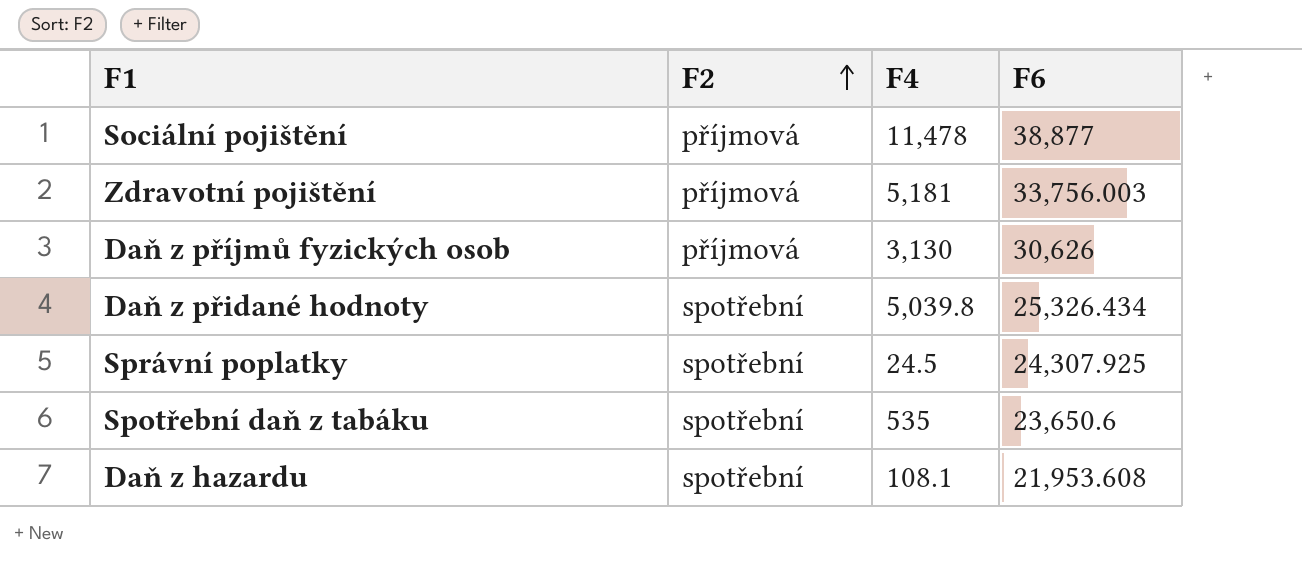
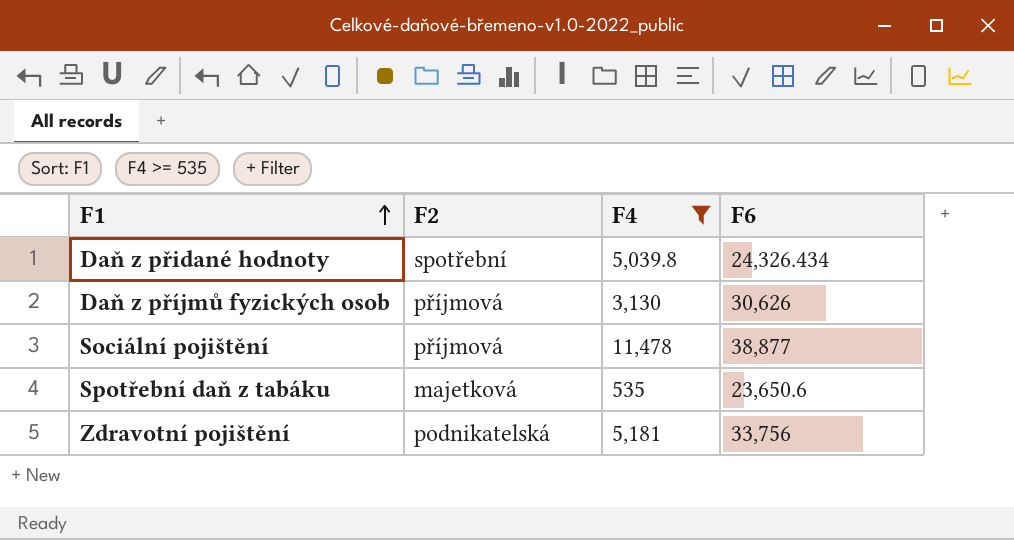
filter: none -> F4 >= 535
row order: F2 ascending -> F1 ascending
Daň z přidané hodnoty | F6: 25,326.434 -> 24,326.434
Spotřební daň z tabáku | F2: spotřební -> majetková
Zdravotní pojištění | F2: příjmová -> podnikatelská
Zdravotní pojištění | F6: 33,756.003 -> 33,756

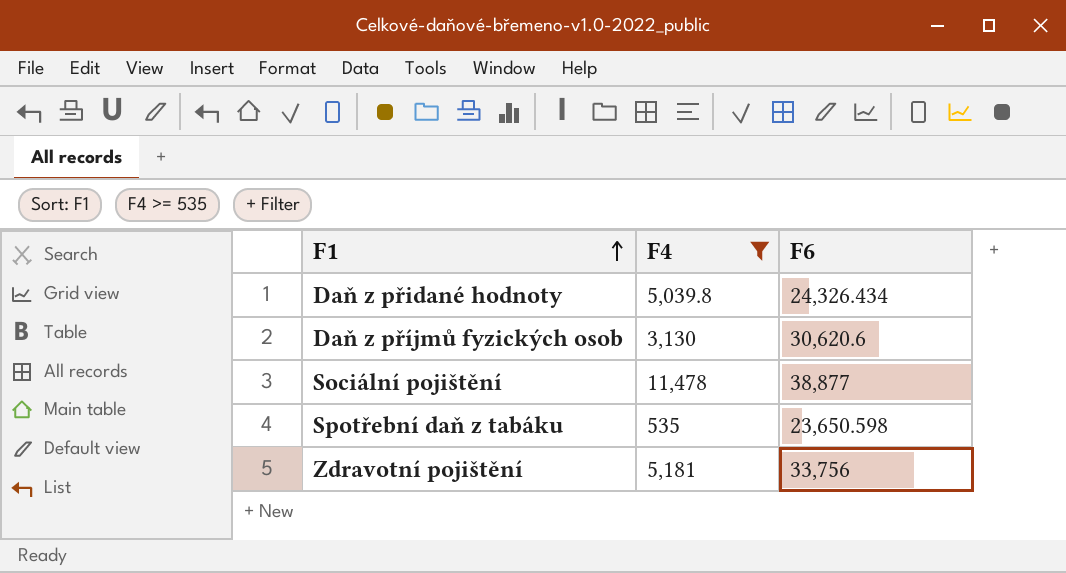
column F2 | position: 2 -> none
Daň z příjmů fyzických osob | F6: 30,626 -> 30,620.6
Spotřební daň z tabáku | F6: 23,650.6 -> 23,650.598

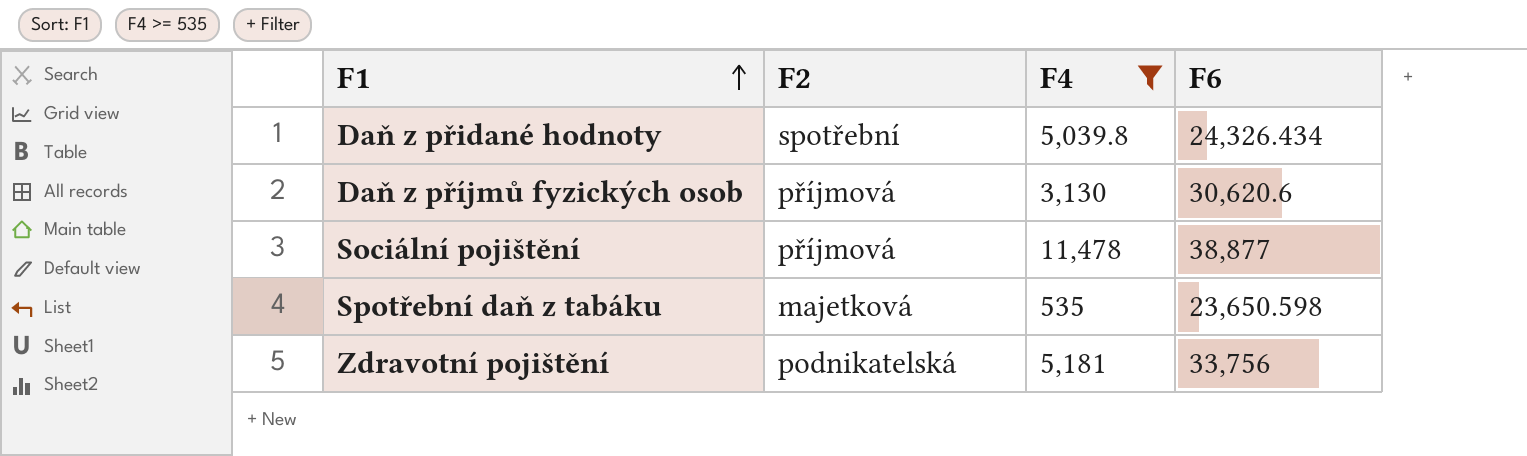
column F2 | position: none -> 2

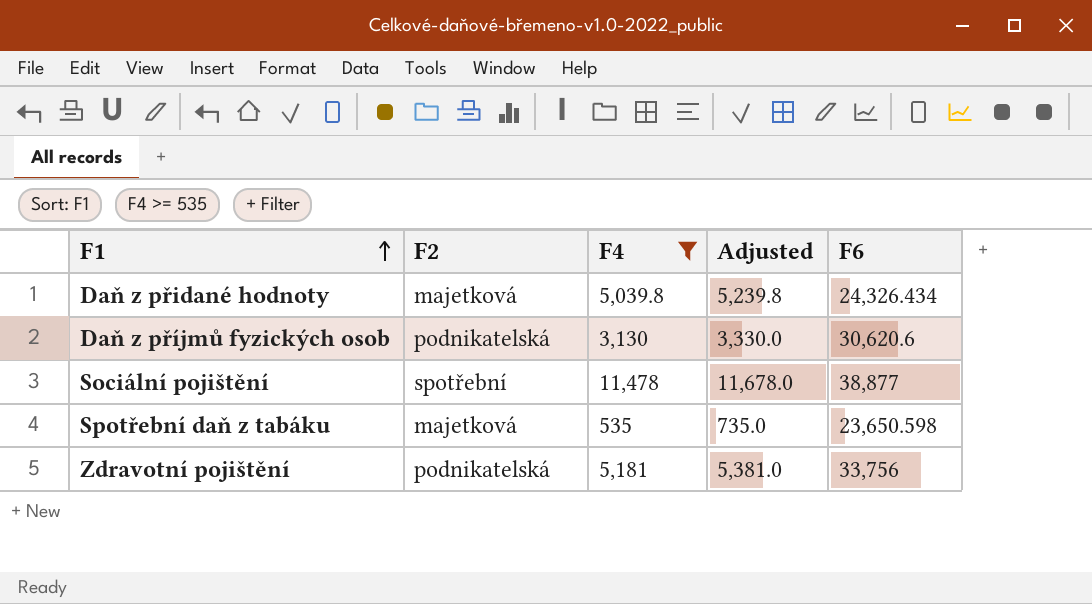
column Adjusted | formula: none -> [F4] + 200
Daň z přidané hodnoty | F2: spotřební -> majetková
Daň z příjmů fyzických osob | F2: příjmová -> podnikatelská
Sociální pojištění | F2: příjmová -> spotřební

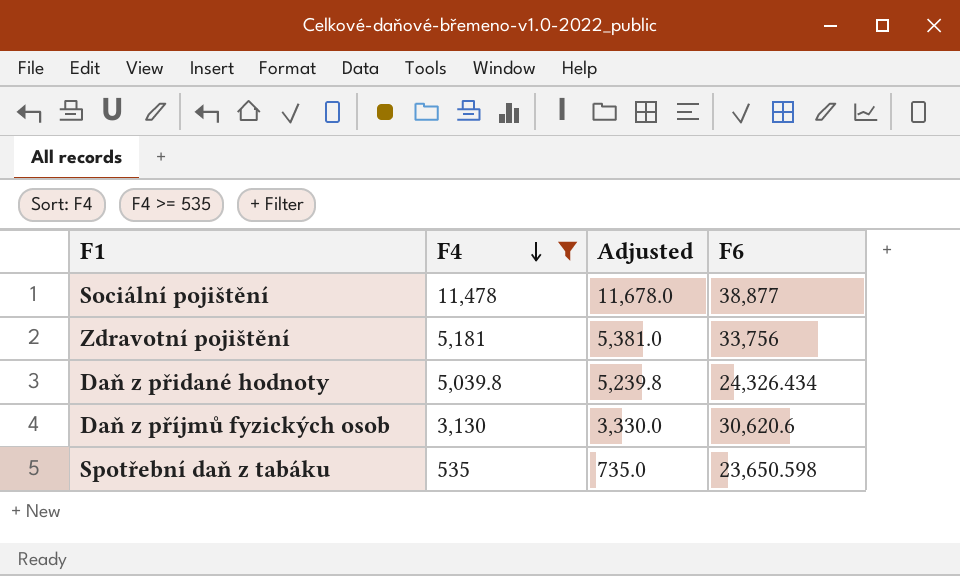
row order: F1 ascending -> F4 descending
column F2 | position: 2 -> none

